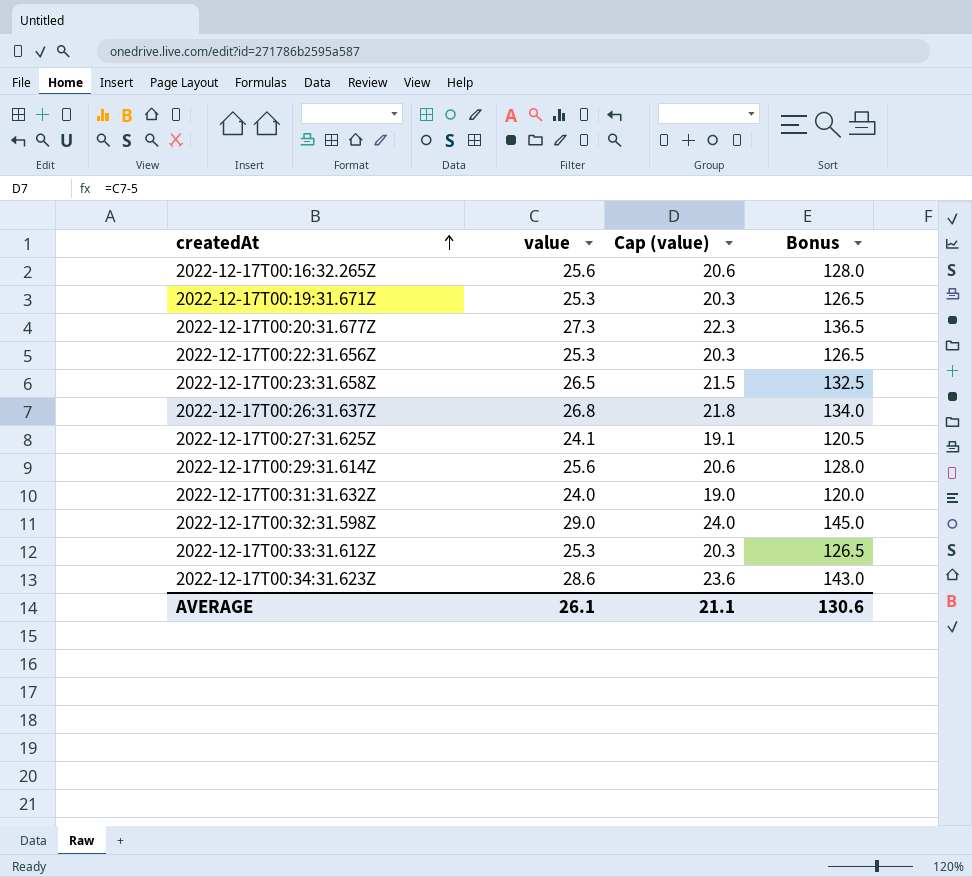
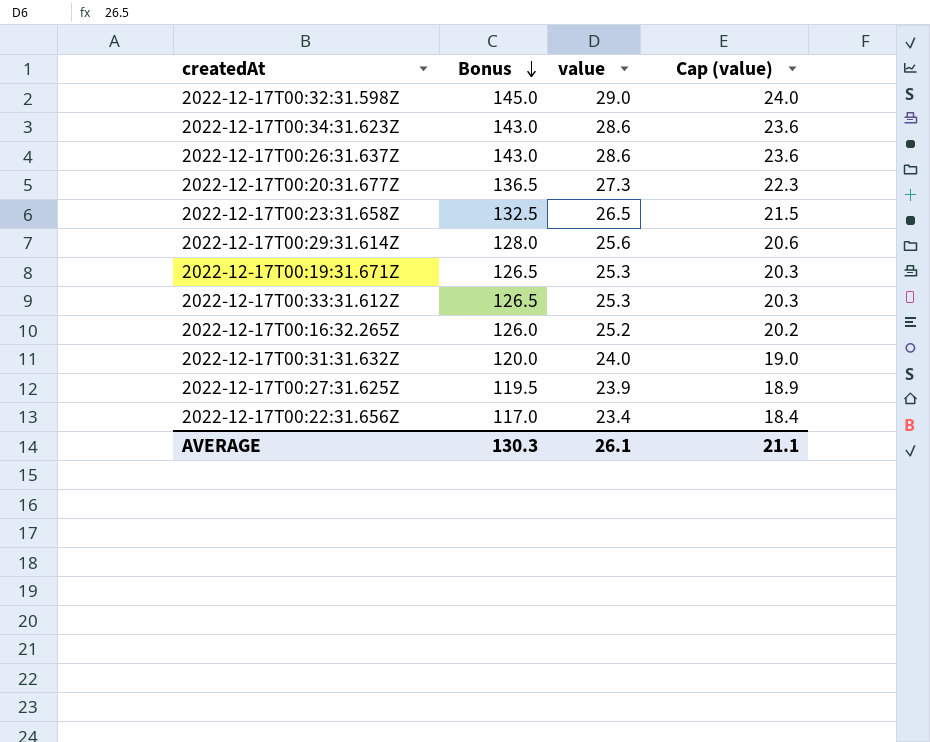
row order: createdAt ascending -> Bonus descending
column Bonus | position: 4 -> 2
2022-12-17T00:26:31.637Z | Bonus: 134.0 -> 143.0
2022-12-17T00:26:31.637Z | value: 26.8 -> 28.6
2022-12-17T00:26:31.637Z | Cap (value): 21.8 -> 23.6
2022-12-17T00:16:32.265Z | Bonus: 128.0 -> 126.0
2022-12-17T00:16:32.265Z | value: 25.6 -> 25.2
2022-12-17T00:16:32.265Z | Cap (value): 20.6 -> 20.2
2022-12-17T00:27:31.625Z | Bonus: 120.5 -> 119.5
2022-12-17T00:27:31.625Z | value: 24.1 -> 23.9
2022-12-17T00:27:31.625Z | Cap (value): 19.1 -> 18.9
2022-12-17T00:22:31.656Z | Bonus: 126.5 -> 117.0
2022-12-17T00:22:31.656Z | value: 25.3 -> 23.4
2022-12-17T00:22:31.656Z | Cap (value): 20.3 -> 18.4
AVERAGE | Bonus: 130.6 -> 130.3

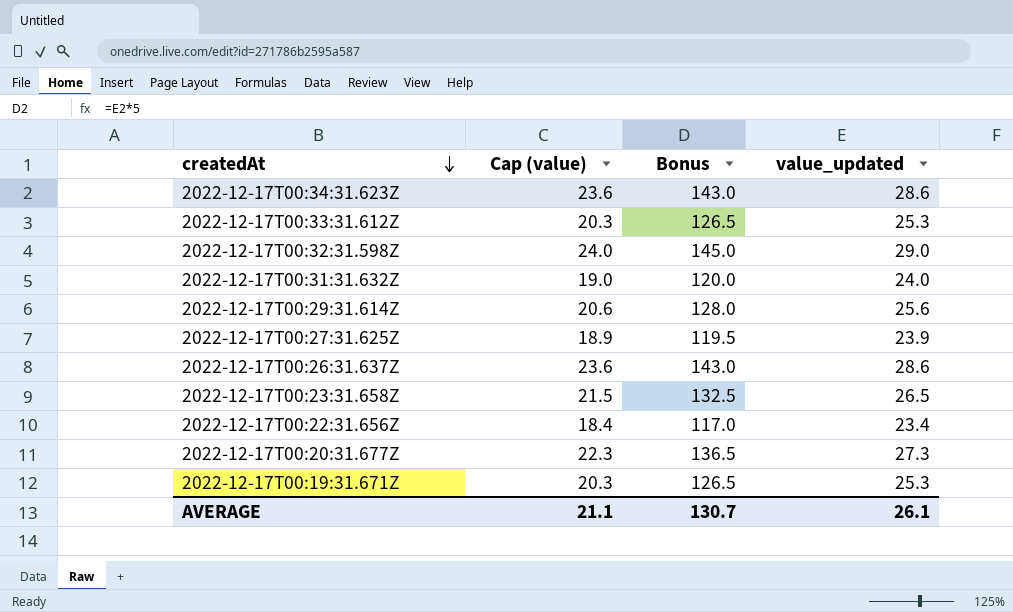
row order: Bonus descending -> createdAt descending
column Cap (value) | position: 4 -> 2
column name: value -> value_updated
row 2022-12-17T00:16:32.265Z: 126.0 | 25.2 | 20.2 -> none
AVERAGE | Bonus: 130.3 -> 130.7

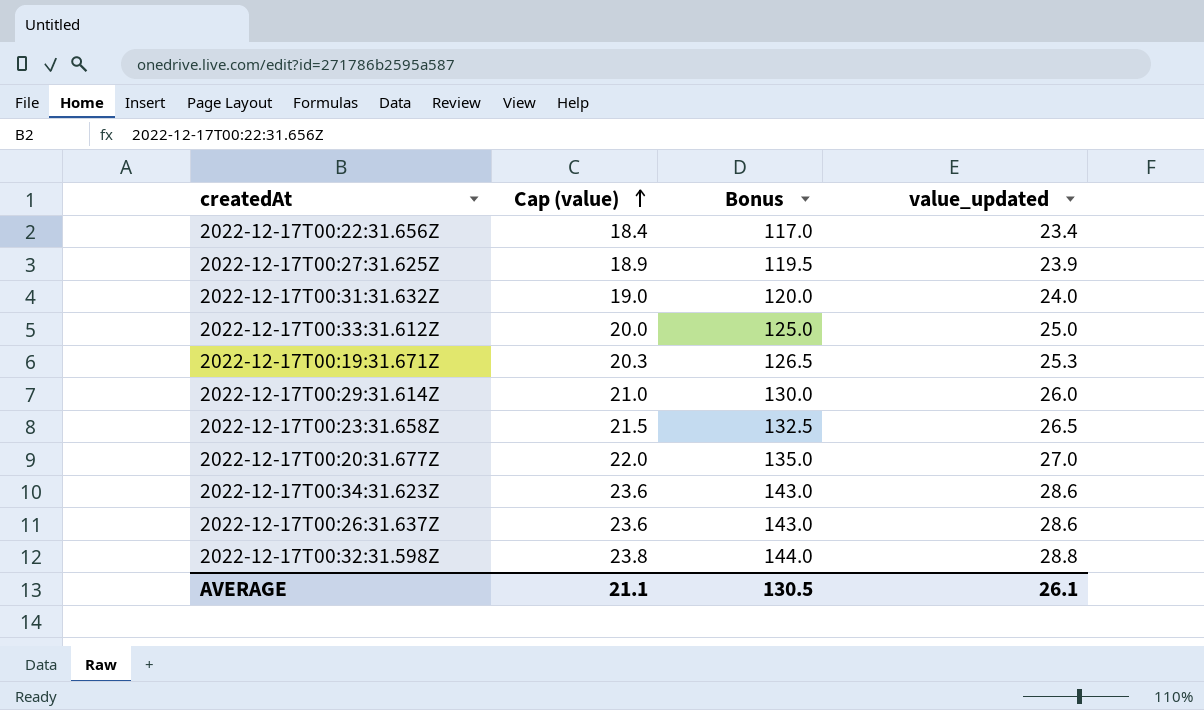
row order: createdAt descending -> Cap (value) ascending
2022-12-17T00:33:31.612Z | Cap (value): 20.3 -> 20.0
2022-12-17T00:33:31.612Z | Bonus: 126.5 -> 125.0
2022-12-17T00:33:31.612Z | value_updated: 25.3 -> 25.0
2022-12-17T00:29:31.614Z | Cap (value): 20.6 -> 21.0
2022-12-17T00:29:31.614Z | Bonus: 128.0 -> 130.0
2022-12-17T00:29:31.614Z | value_updated: 25.6 -> 26.0
2022-12-17T00:20:31.677Z | Cap (value): 22.3 -> 22.0
2022-12-17T00:20:31.677Z | Bonus: 136.5 -> 135.0
2022-12-17T00:20:31.677Z | value_updated: 27.3 -> 27.0
2022-12-17T00:32:31.598Z | Cap (value): 24.0 -> 23.8
2022-12-17T00:32:31.598Z | Bonus: 145.0 -> 144.0
2022-12-17T00:32:31.598Z | value_updated: 29.0 -> 28.8
AVERAGE | Bonus: 130.7 -> 130.5

